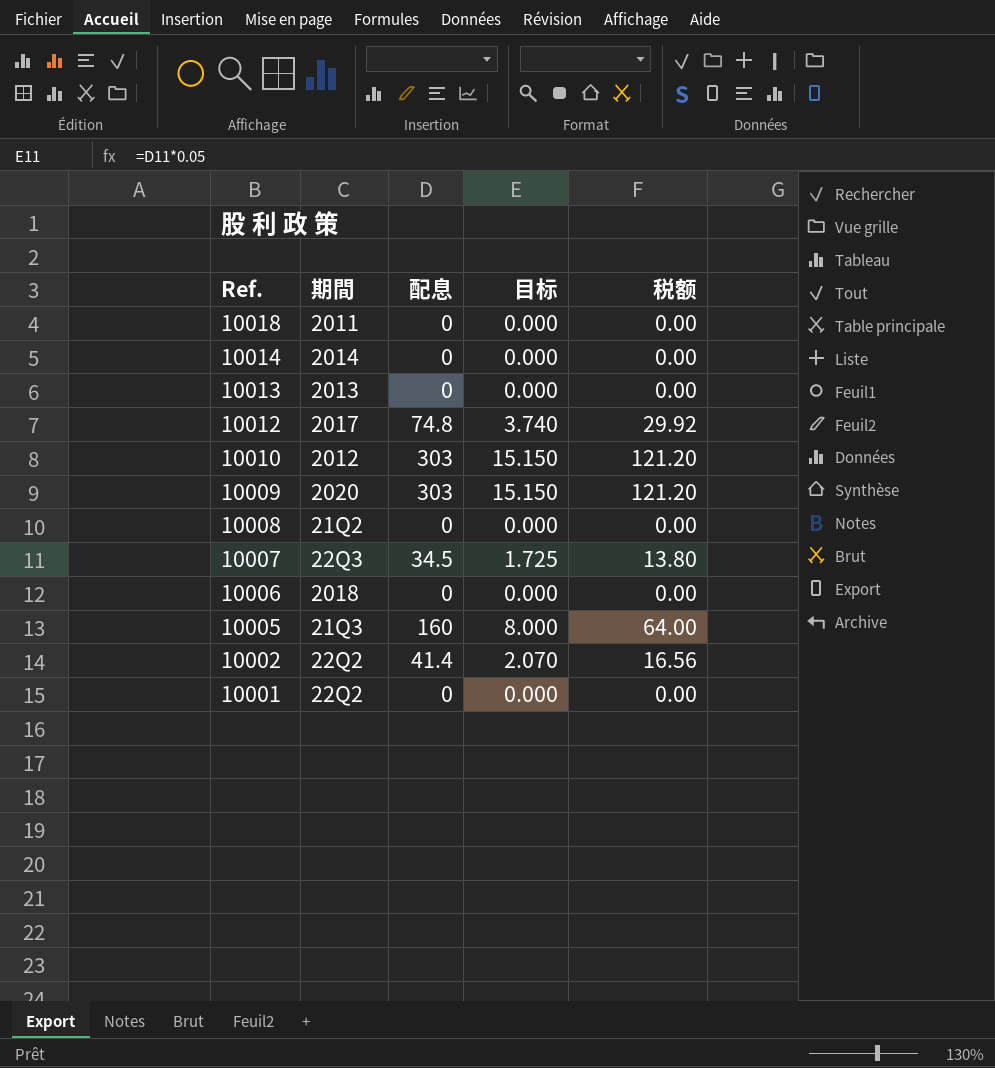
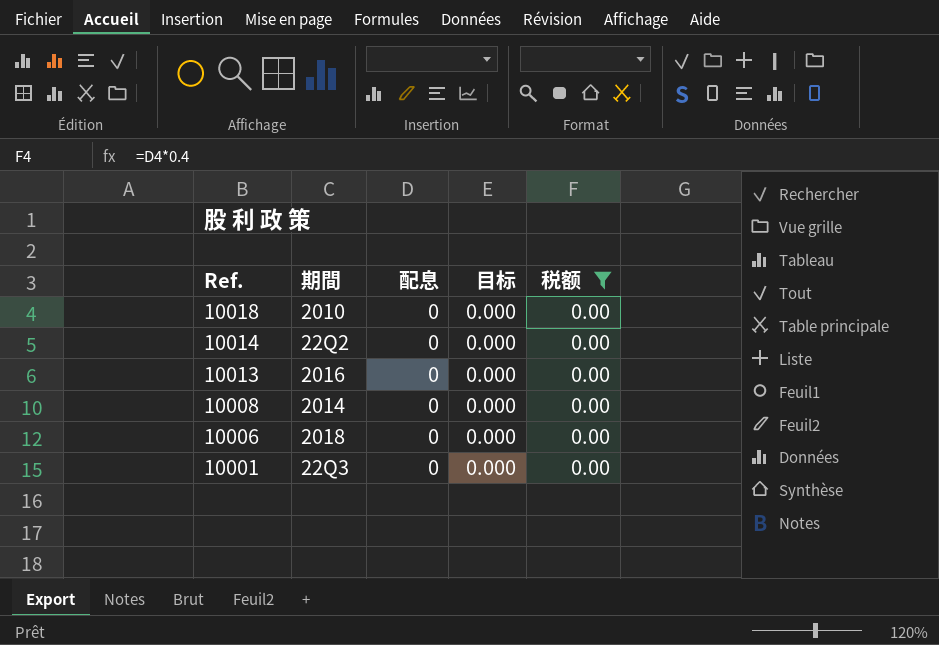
filter: none -> 税额 = 0.00
10018 | 期間: 2011 -> 2010
10014 | 期間: 2014 -> 22Q2
10013 | 期間: 2013 -> 2016
10008 | 期間: 21Q2 -> 2014
10001 | 期間: 22Q2 -> 22Q3

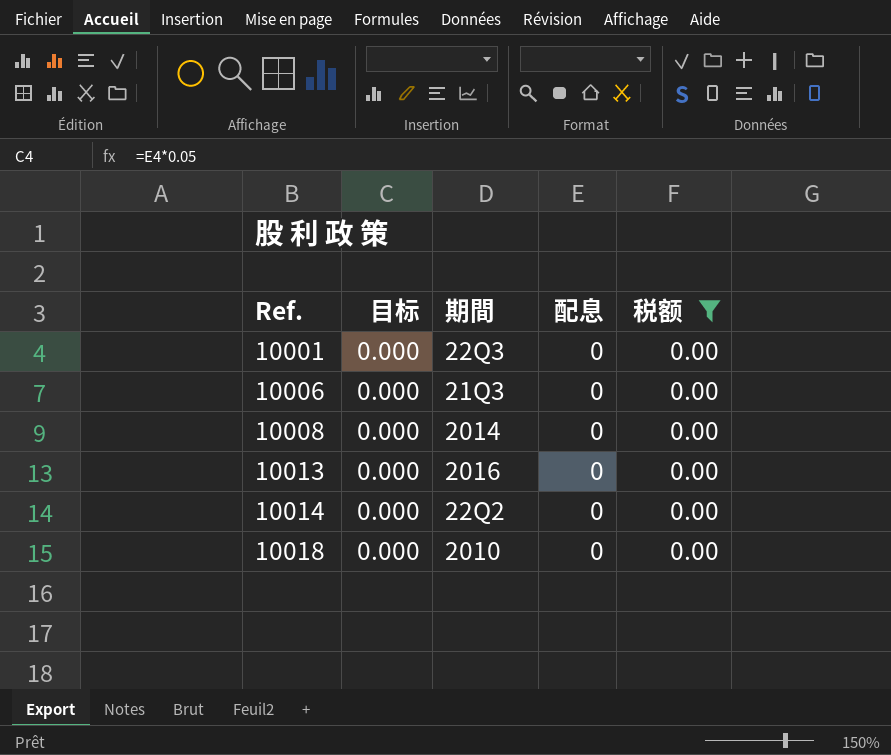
row order: Ref. descending -> Ref. ascending
column 目标 | position: 4 -> 2
10006 | 期間: 2018 -> 21Q3

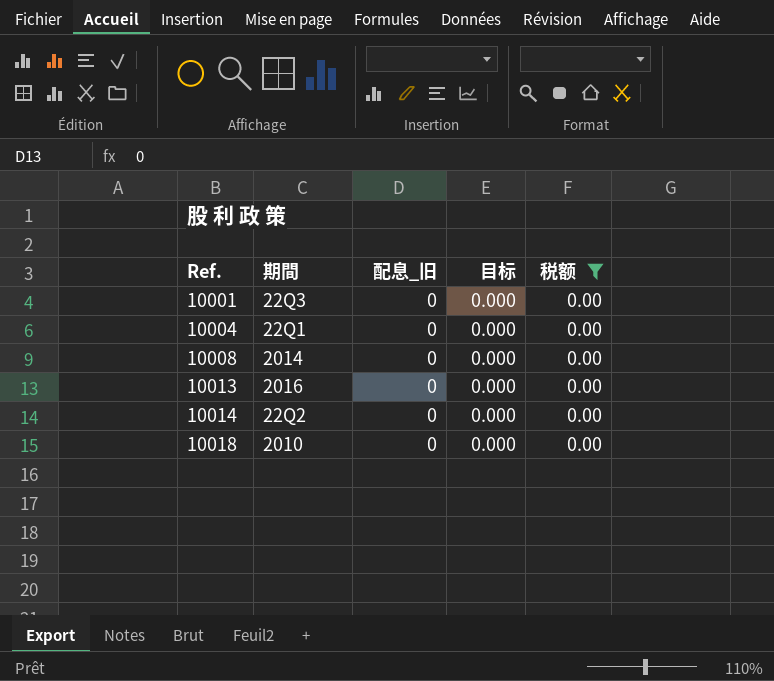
column name: 配息 -> 配息_旧
column 目标 | position: 2 -> 4
row 10006: 0.000 | 21Q3 | 0 | 0.00 -> none
row 10004: none -> 22Q1 | 0 | 0.000 | 0.00

